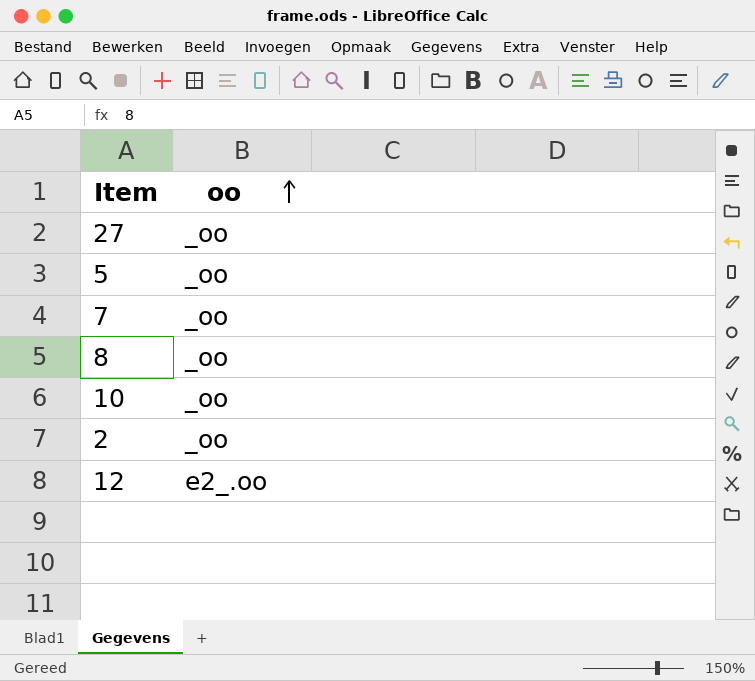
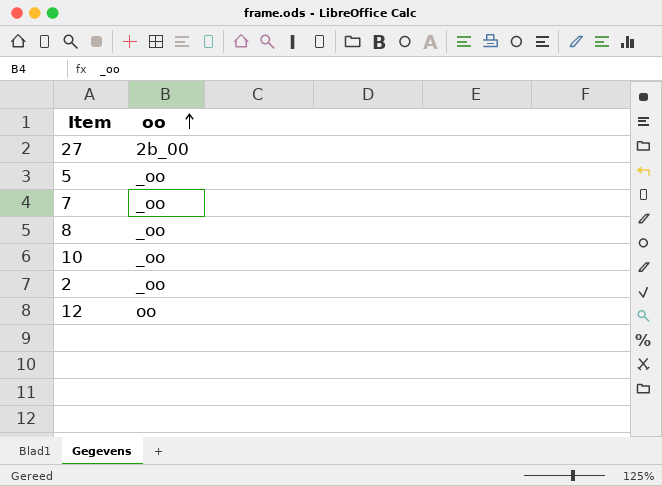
27 | oo: _oo -> 2b_00
12 | oo: e2_.oo -> oo

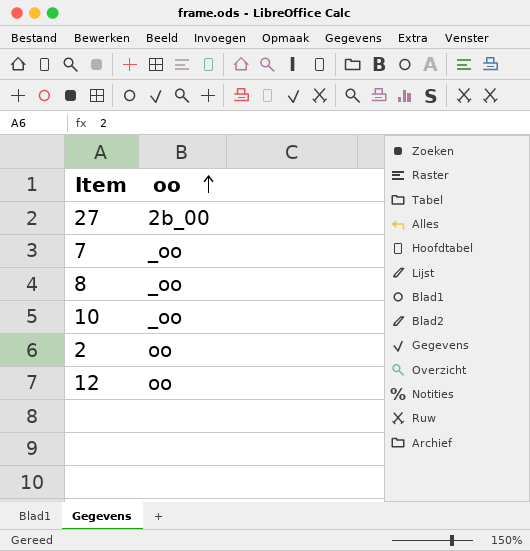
row 5: _oo -> none
2 | oo: _oo -> oo

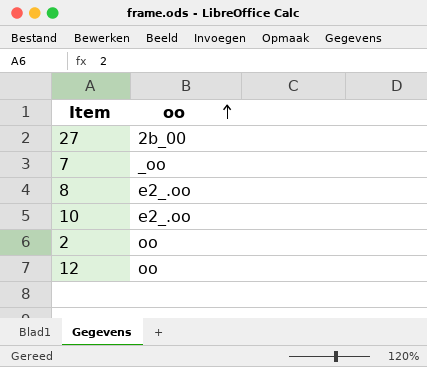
8 | oo: _oo -> e2_.oo
10 | oo: _oo -> e2_.oo

